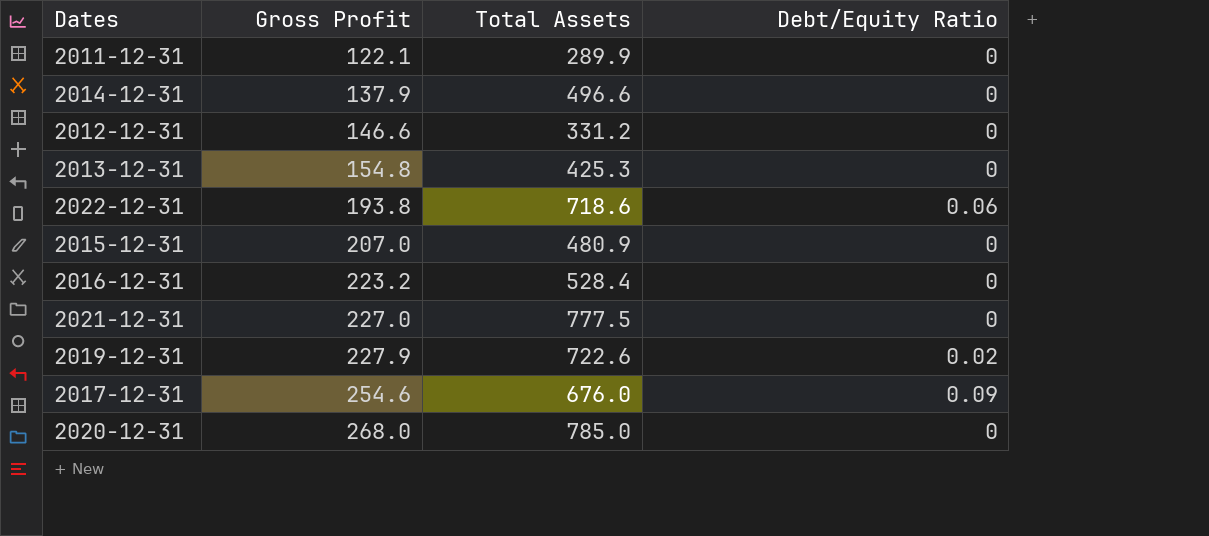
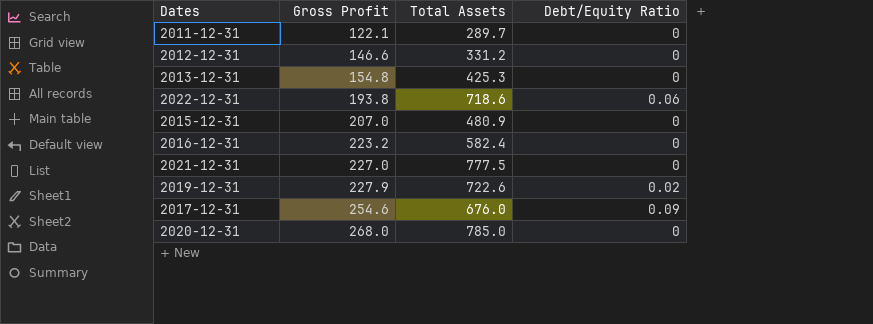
row 2014-12-31: 137.9 | 496.6 | 0 -> none
2011-12-31 | Total Assets: 289.9 -> 289.7
2016-12-31 | Total Assets: 528.4 -> 582.4

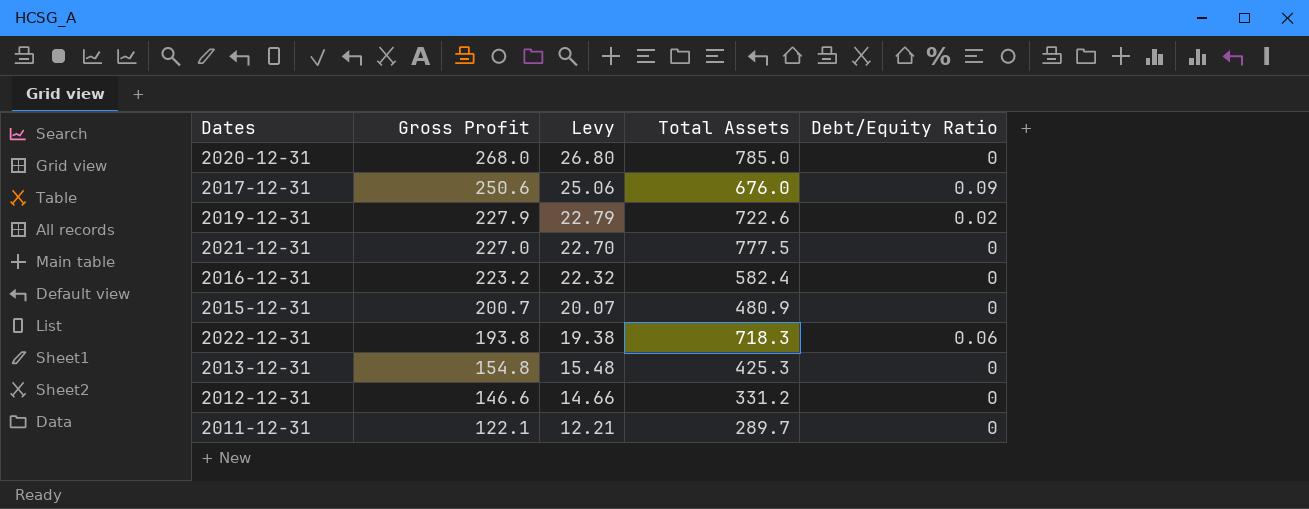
row order: Gross Profit ascending -> Gross Profit descending
column Levy | formula: none -> [Gross Profit] * 0.1
2017-12-31 | Gross Profit: 254.6 -> 250.6
2015-12-31 | Gross Profit: 207.0 -> 200.7
2022-12-31 | Total Assets: 718.6 -> 718.3

